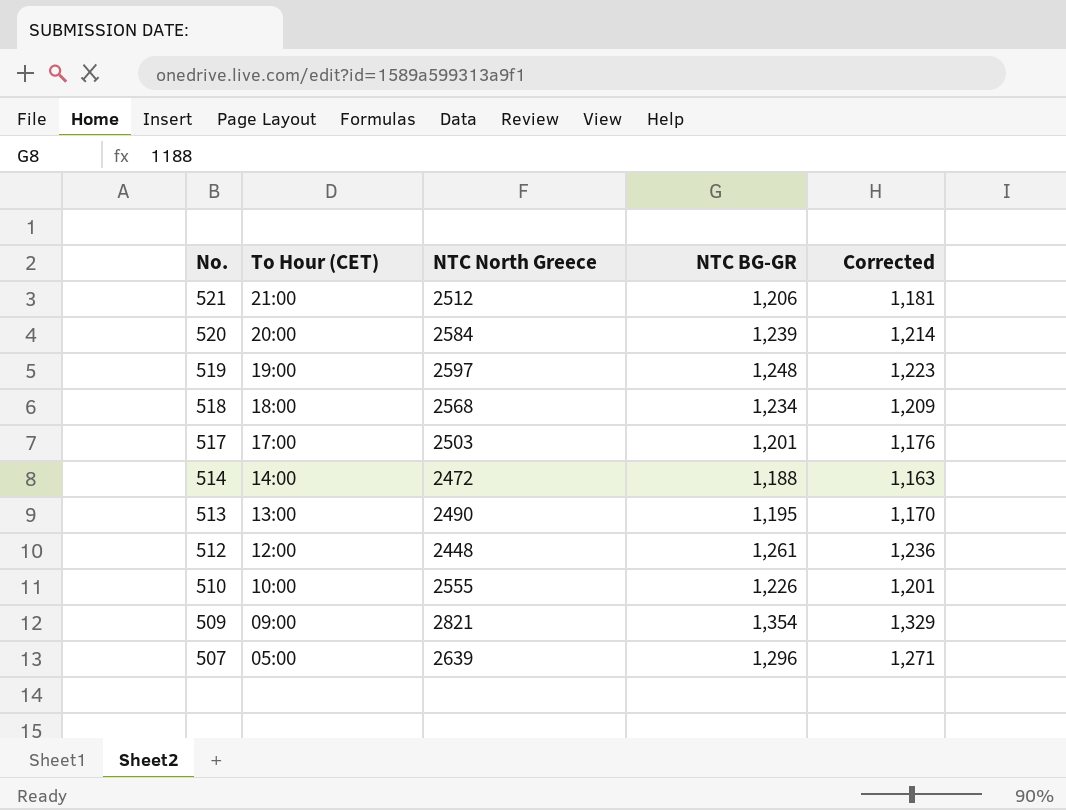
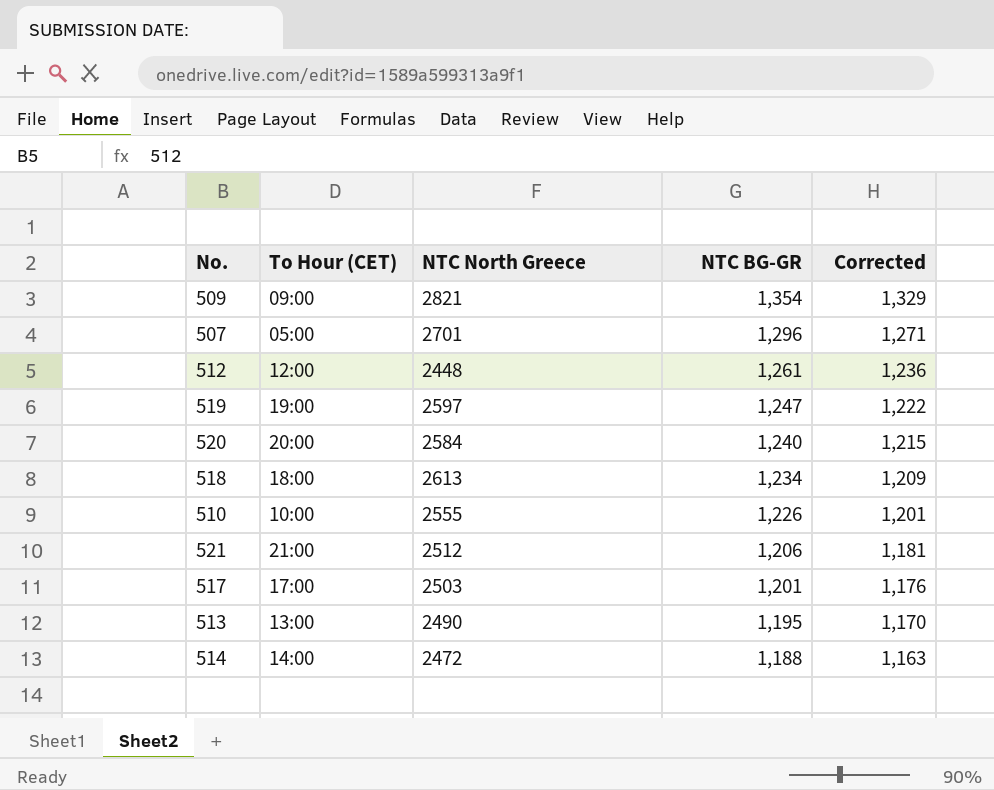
row order: No. descending -> NTC BG-GR descending
507 | NTC North Greece: 2639 -> 2701
519 | NTC BG-GR: 1,248 -> 1,247
519 | Corrected: 1,223 -> 1,222
520 | NTC BG-GR: 1,239 -> 1,240
520 | Corrected: 1,214 -> 1,215
518 | NTC North Greece: 2568 -> 2613

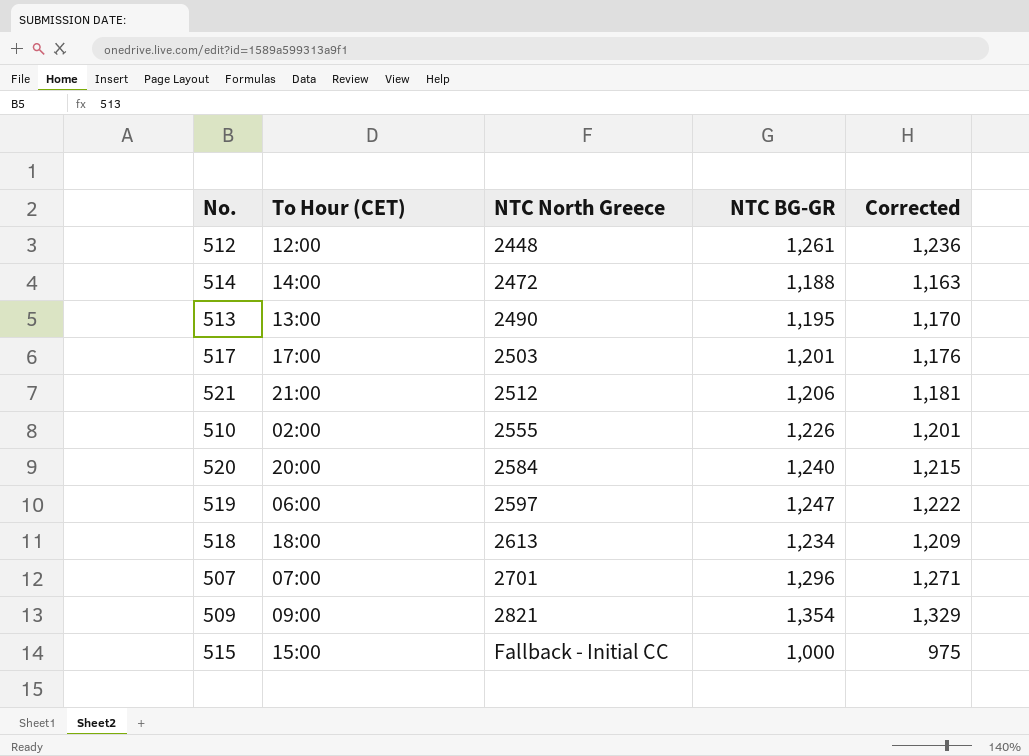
row order: NTC BG-GR descending -> NTC North Greece ascending
510 | To Hour (CET): 10:00 -> 02:00
519 | To Hour (CET): 19:00 -> 06:00
507 | To Hour (CET): 05:00 -> 07:00
row 515: none -> 15:00 | Fallback - Initial CC | 1,000 | 975

